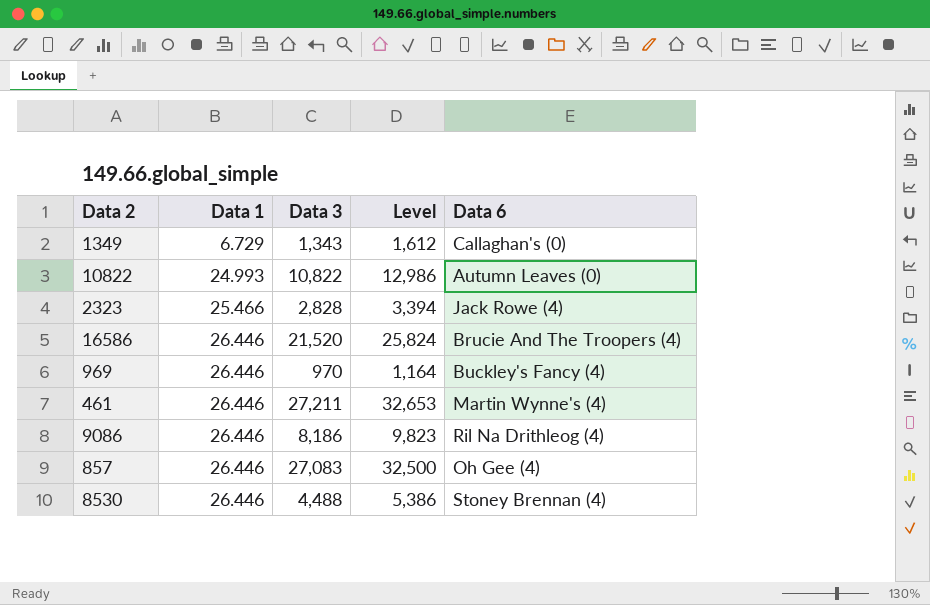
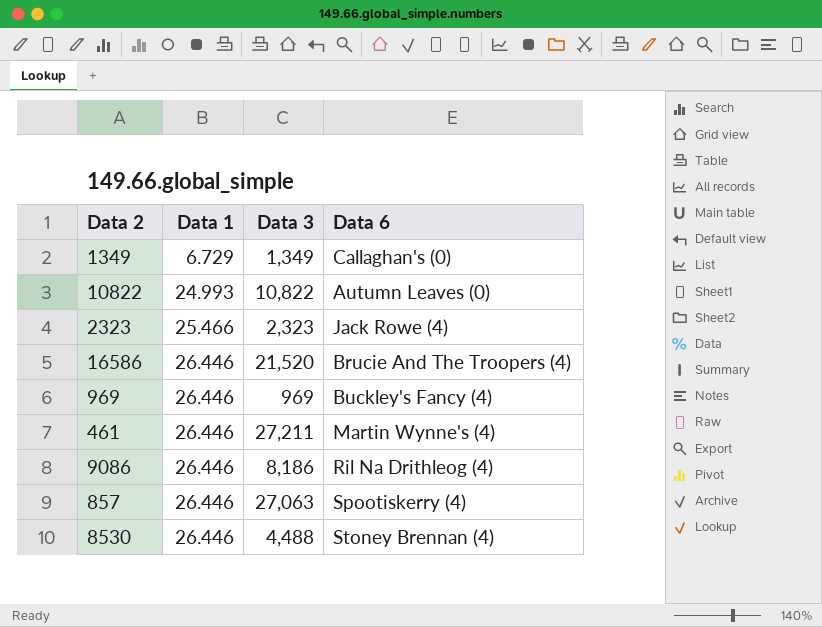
column Level | formula: [Data 3] * 1.2 -> none
1349 | Data 3: 1,343 -> 1,349
2323 | Data 3: 2,828 -> 2,323
969 | Data 3: 970 -> 969
857 | Data 3: 27,083 -> 27,063
857 | Data 6: Oh Gee (4) -> Spootiskerry (4)

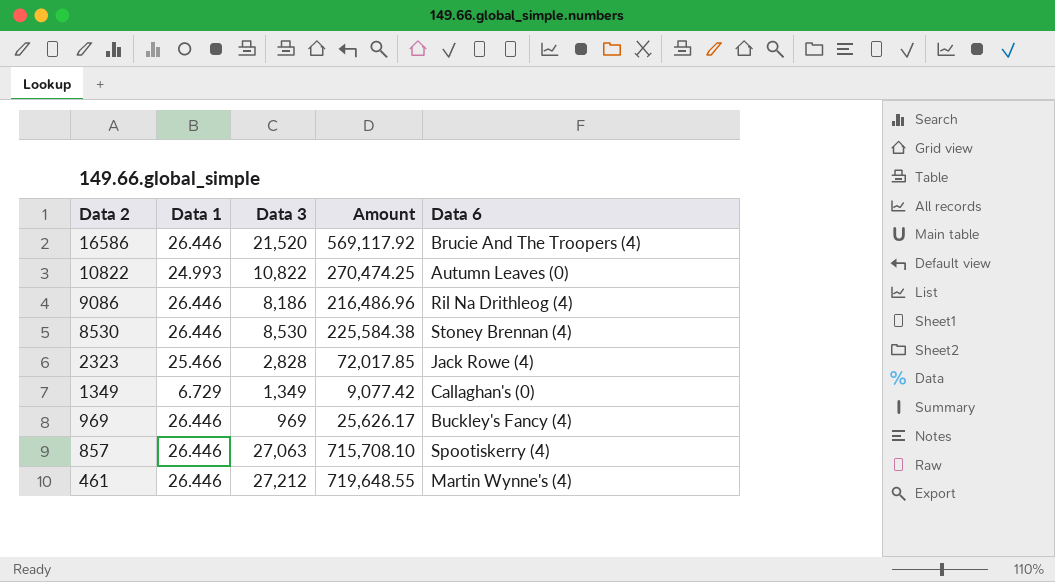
row order: Data 1 ascending -> Data 2 descending
column Amount | formula: none -> [Data 1] * [Data 3]
8530 | Data 3: 4,488 -> 8,530
2323 | Data 3: 2,323 -> 2,828
461 | Data 3: 27,211 -> 27,212

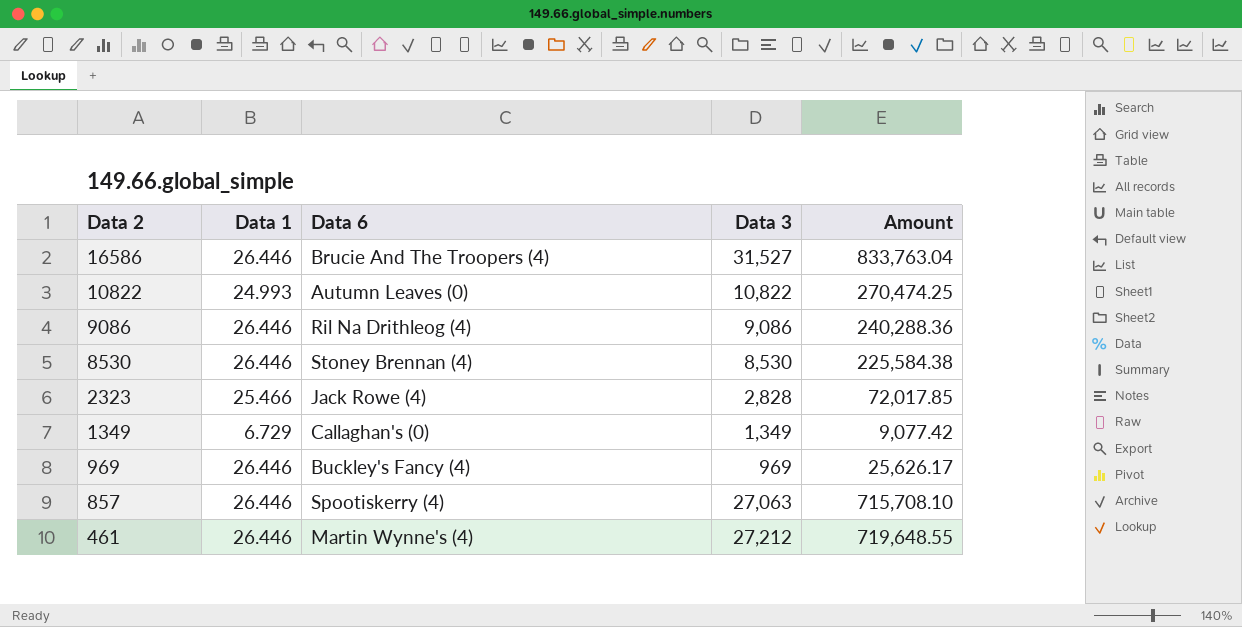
column Data 6 | position: 5 -> 3
16586 | Data 3: 21,520 -> 31,527
16586 | Amount: 569,117.92 -> 833,763.04
9086 | Data 3: 8,186 -> 9,086
9086 | Amount: 216,486.96 -> 240,288.36

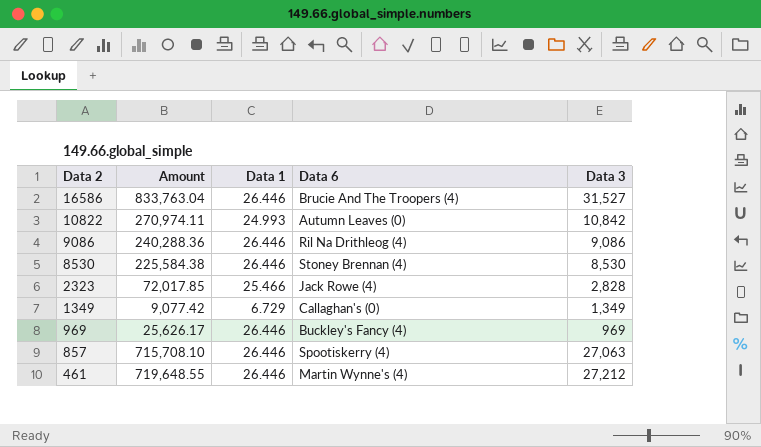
column Amount | position: 5 -> 2
10822 | Amount: 270,474.25 -> 270,974.11
10822 | Data 3: 10,822 -> 10,842

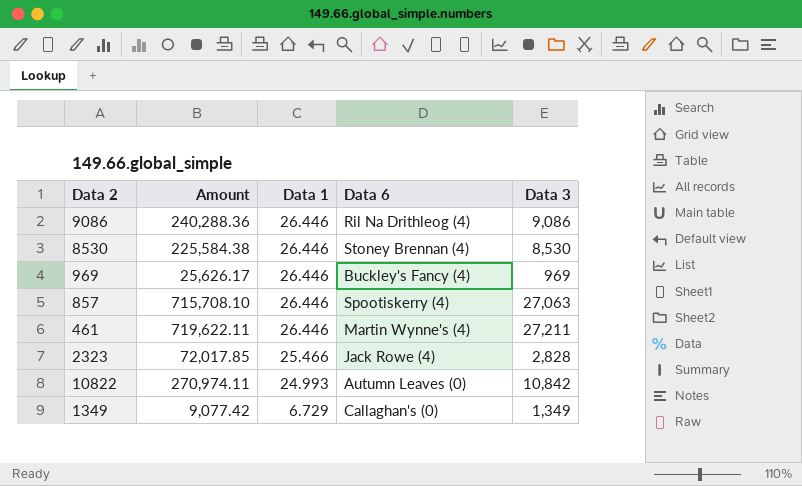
row order: Data 2 descending -> Data 1 descending
row 16586: 833,763.04 | 26.446 | Brucie And The Troopers (4) | 31,527 -> none
461 | Amount: 719,648.55 -> 719,622.11
461 | Data 3: 27,212 -> 27,211

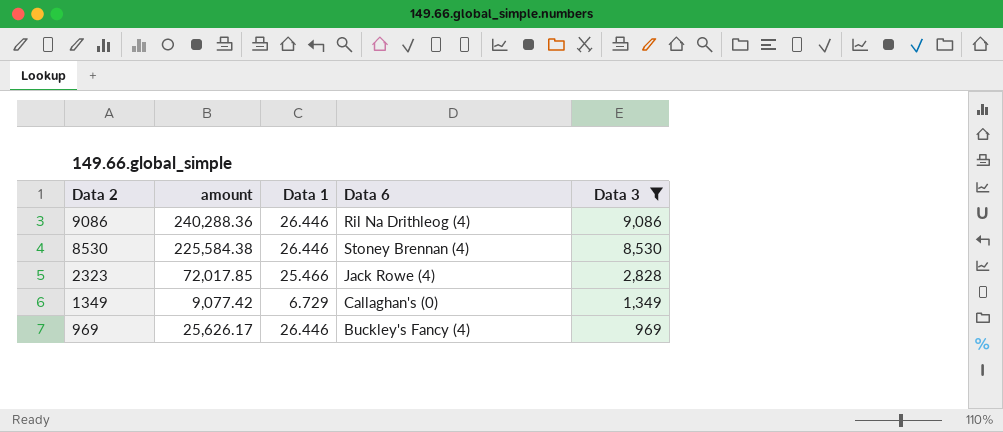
filter: none -> Data 3 <= 9,086
row order: Data 1 descending -> Data 2 descending
column name: Amount -> amount

